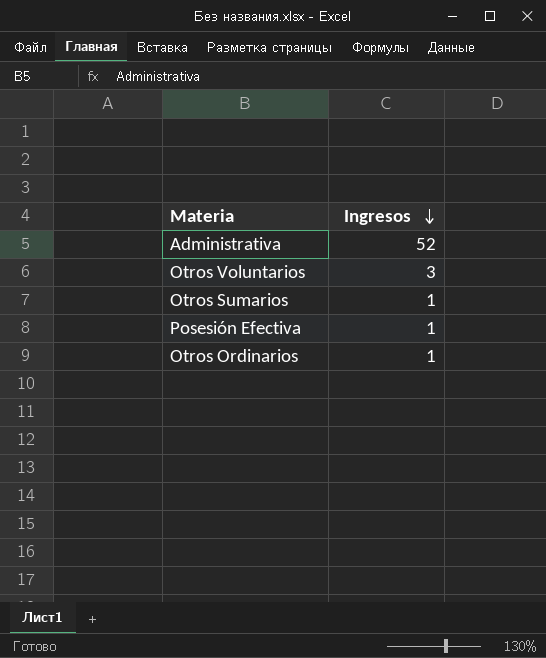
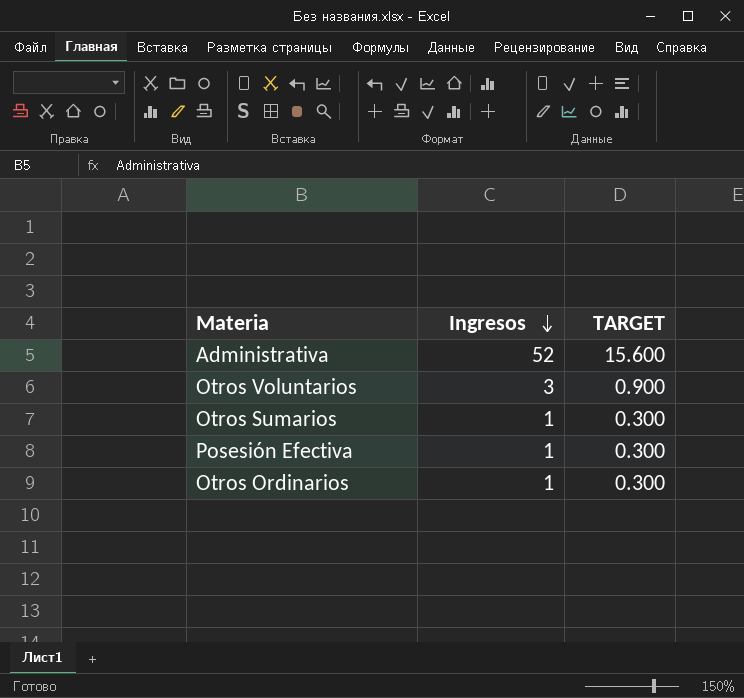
column TARGET | formula: none -> [Ingresos] * 0.3

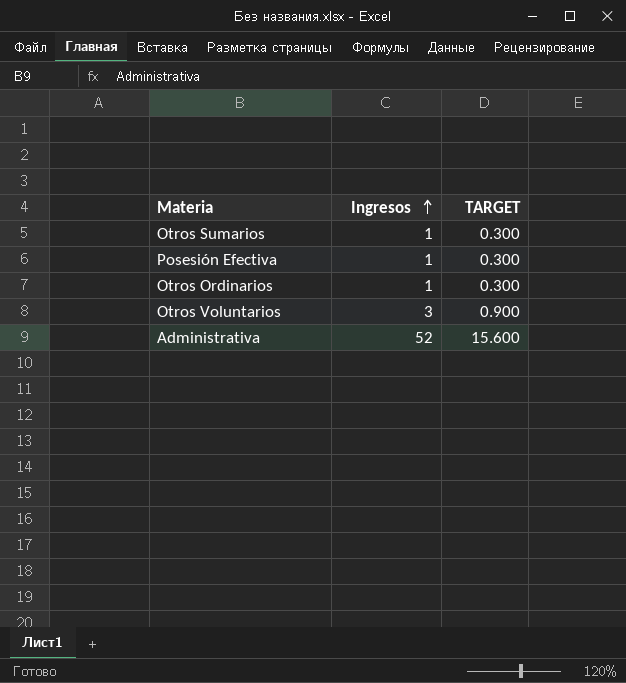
row order: Ingresos descending -> Ingresos ascending

